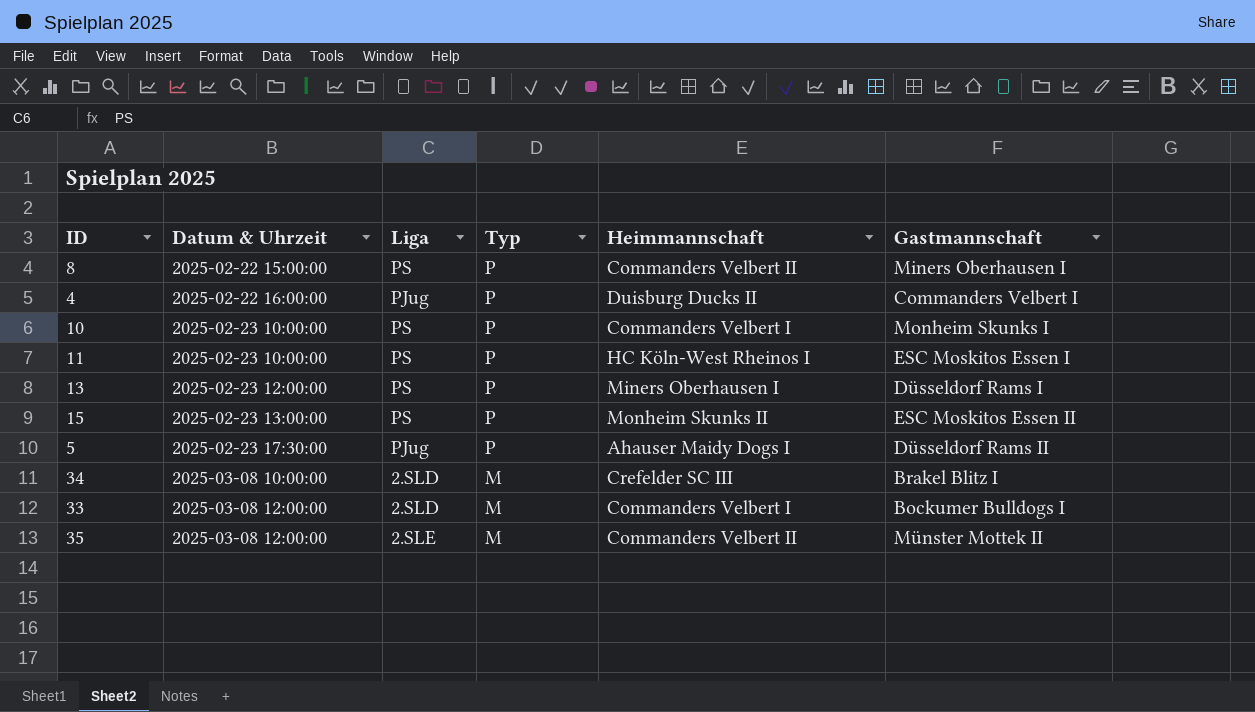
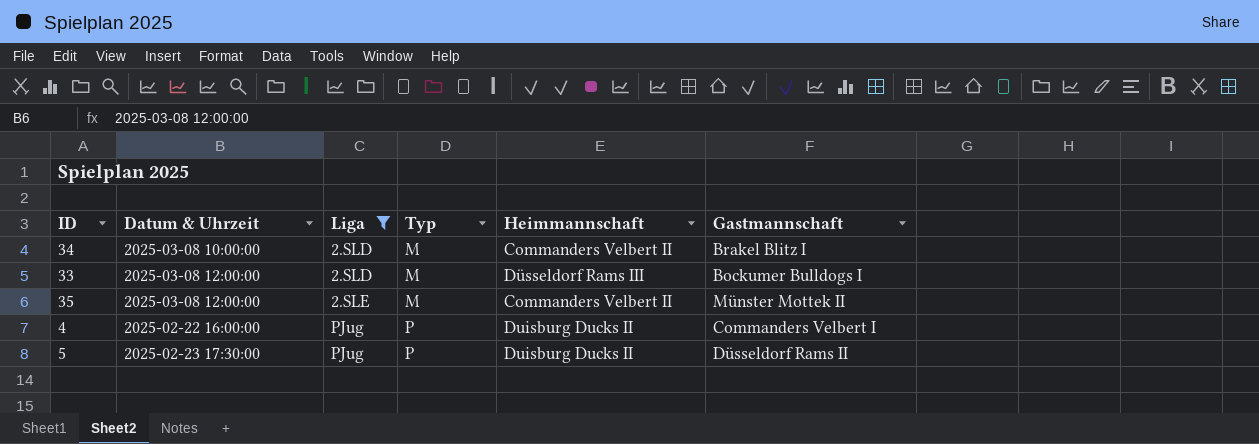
filter: none -> Liga != PS
row order: Datum & Uhrzeit ascending -> Liga ascending
34 | Heimmannschaft: Crefelder SC III -> Commanders Velbert II
33 | Heimmannschaft: Commanders Velbert I -> Düsseldorf Rams III
5 | Heimmannschaft: Ahauser Maidy Dogs I -> Duisburg Ducks II

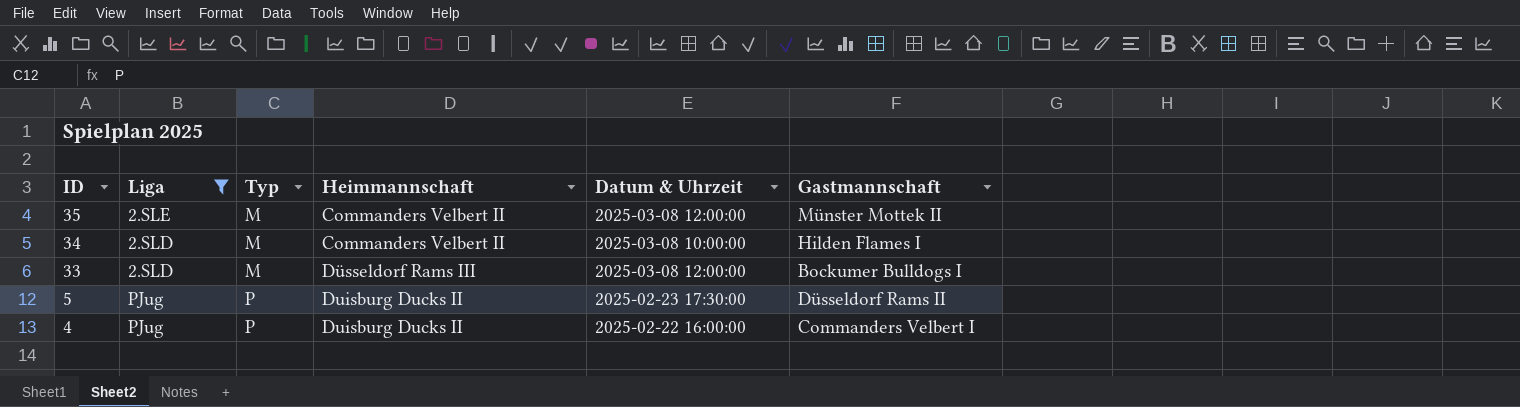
row order: Liga ascending -> ID descending
column Datum & Uhrzeit | position: 2 -> 5
34 | Gastmannschaft: Brakel Blitz I -> Hilden Flames I

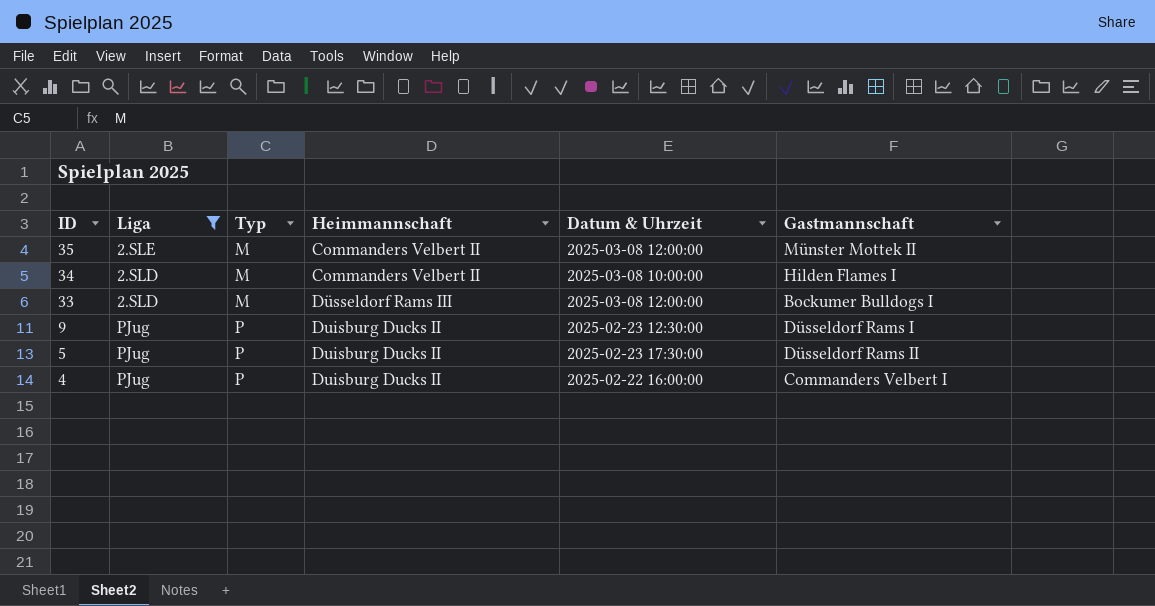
row 9: none -> PJug | P | Duisburg Ducks II | 2025-02-23 12:30:00 | Düsseldorf Rams I

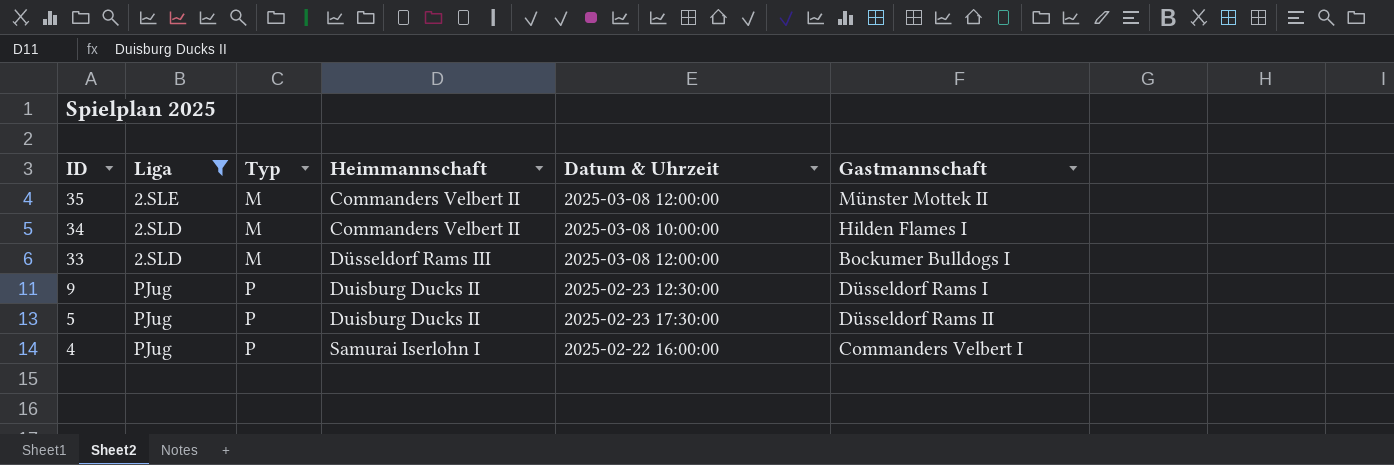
4 | Heimmannschaft: Duisburg Ducks II -> Samurai Iserlohn I

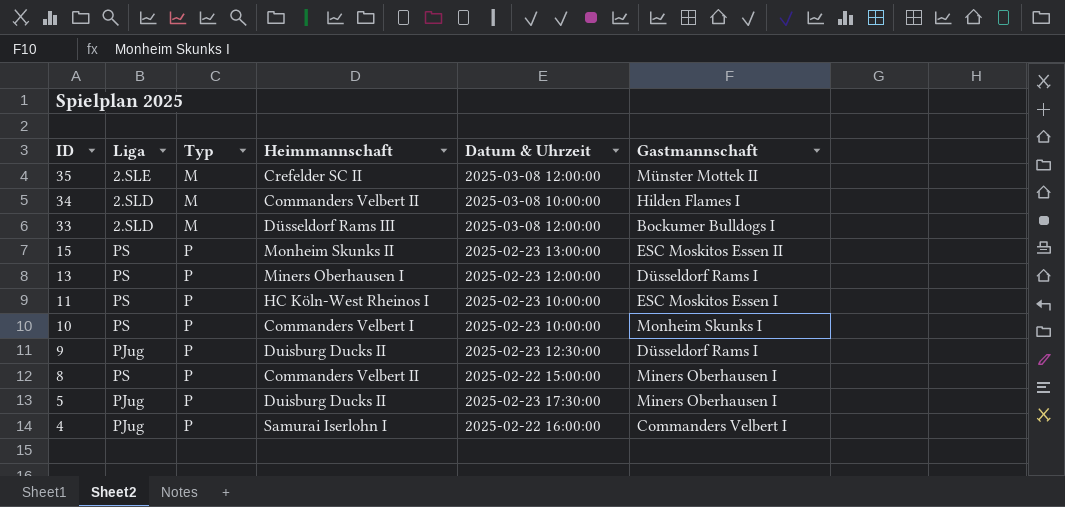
filter: Liga != PS -> none
35 | Heimmannschaft: Commanders Velbert II -> Crefelder SC II
5 | Gastmannschaft: Düsseldorf Rams II -> Miners Oberhausen I

